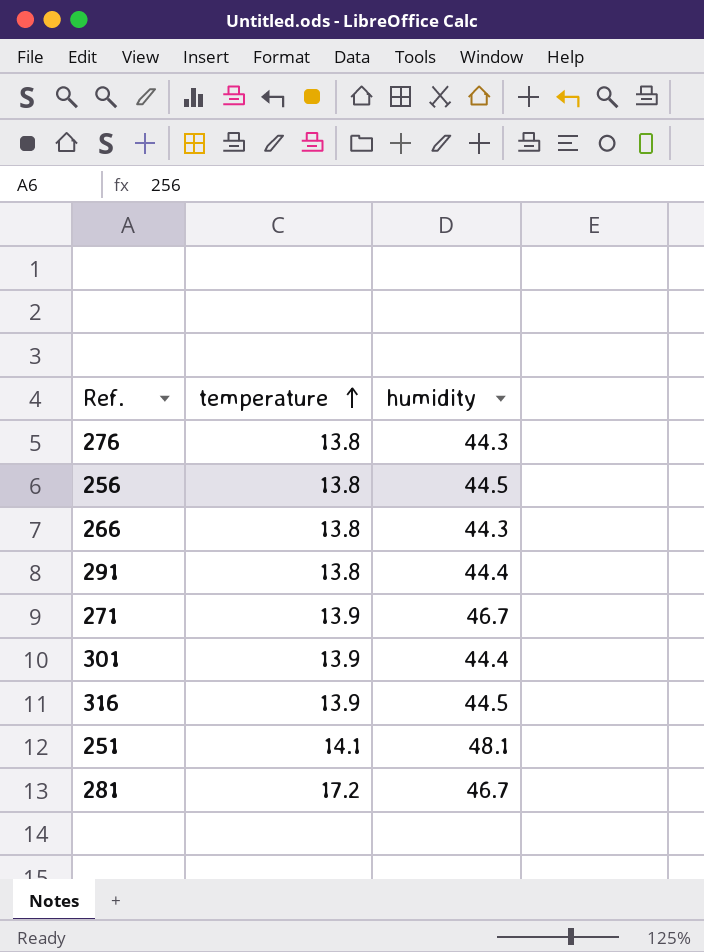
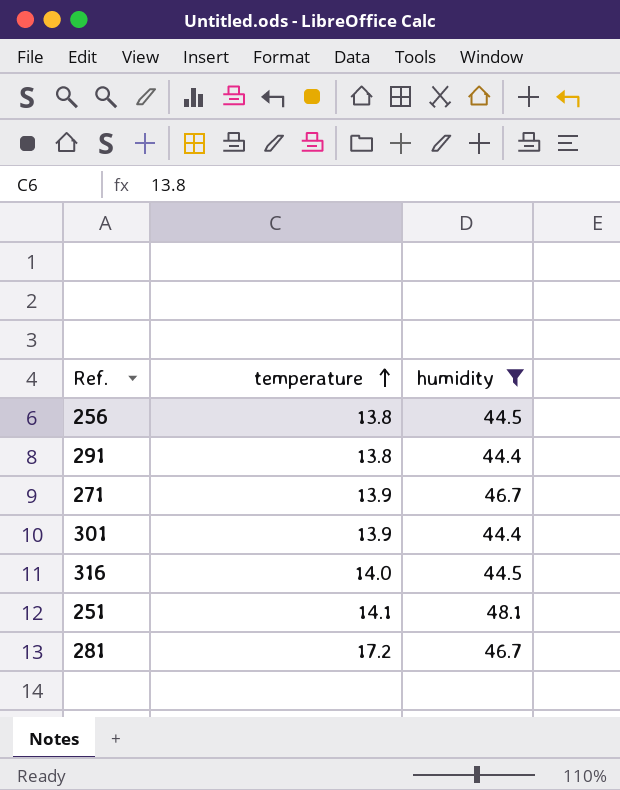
filter: none -> humidity != 44.3
316 | temperature: 13.9 -> 14.0

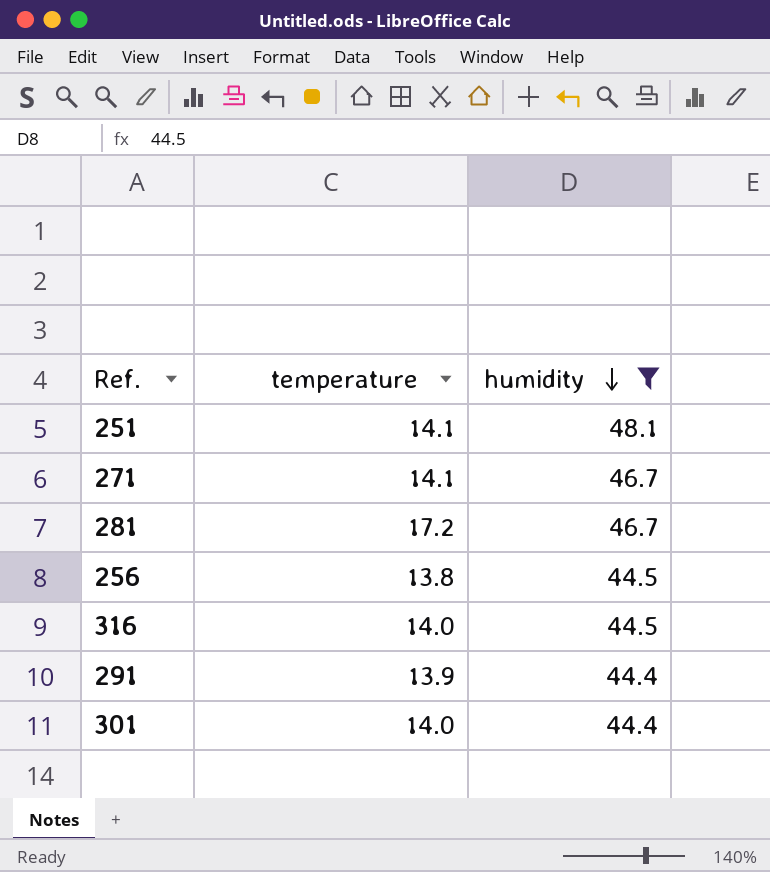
row order: temperature ascending -> humidity descending
271 | temperature: 13.9 -> 14.1
291 | temperature: 13.8 -> 13.9
301 | temperature: 13.9 -> 14.0

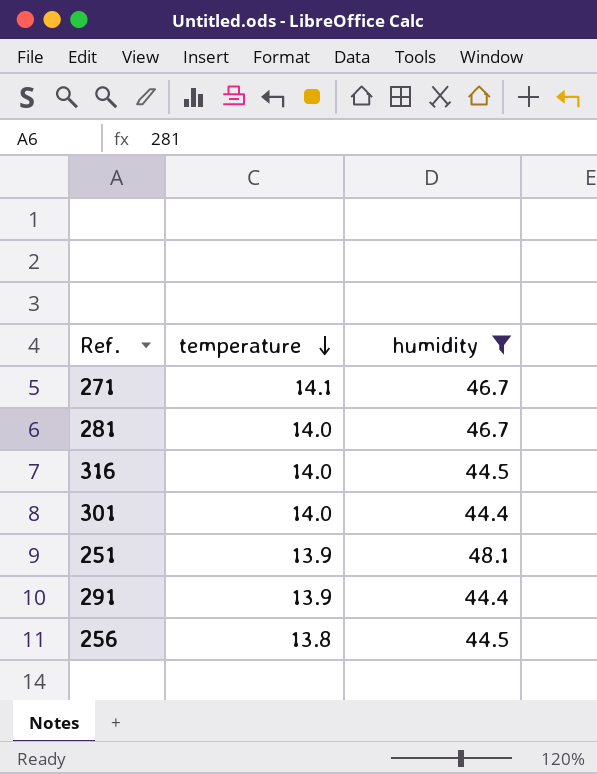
row order: humidity descending -> temperature descending
281 | temperature: 17.2 -> 14.0
251 | temperature: 14.1 -> 13.9

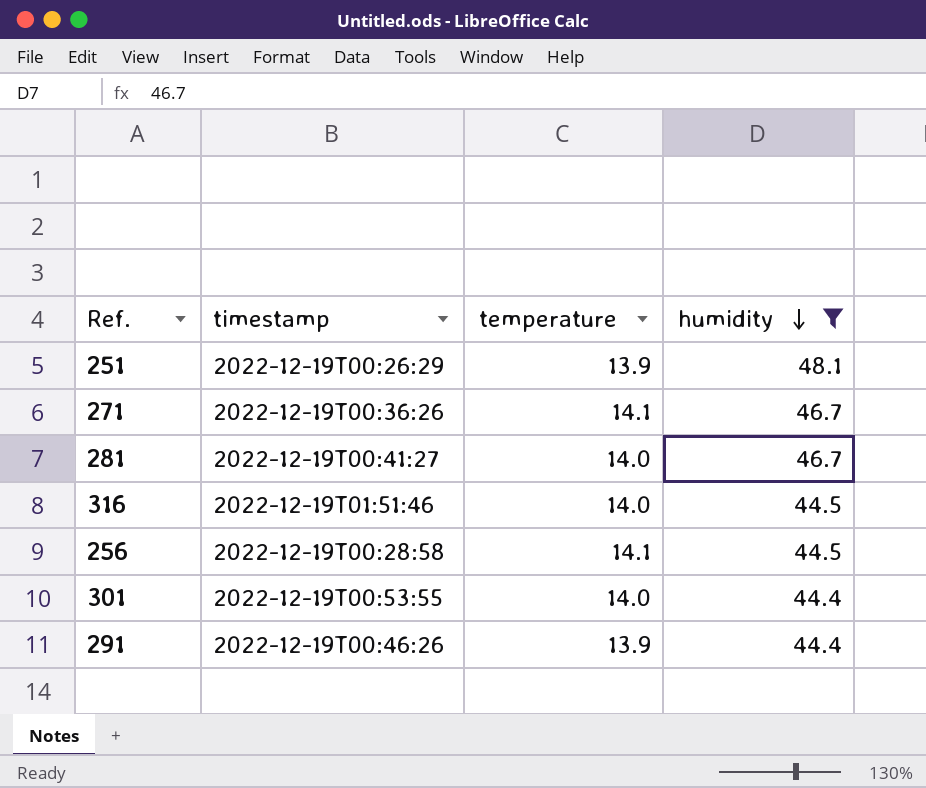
row order: temperature descending -> humidity descending
column timestamp | position: none -> 2
256 | temperature: 13.8 -> 14.1

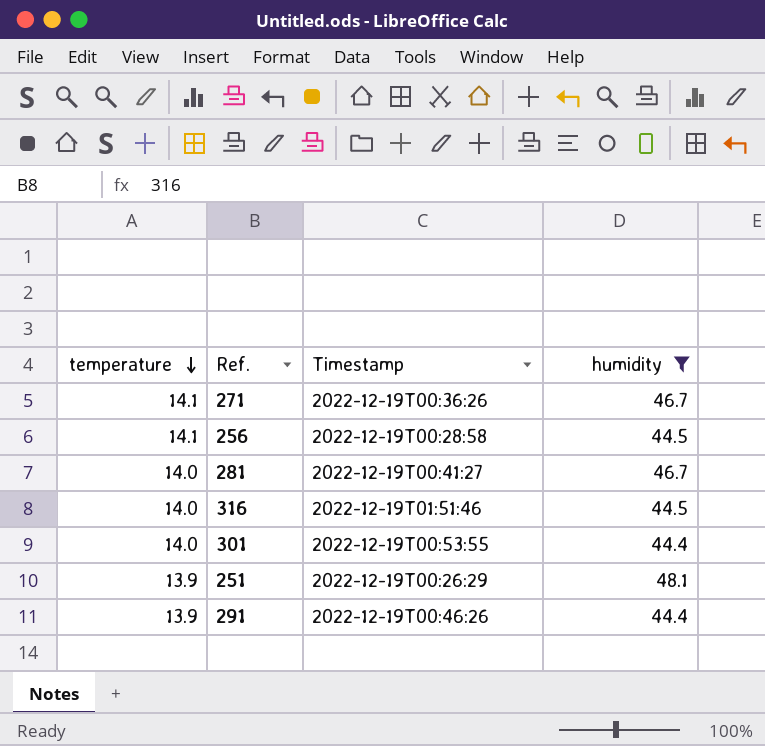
row order: humidity descending -> temperature descending
column temperature | position: 3 -> 1
column name: timestamp -> Timestamp

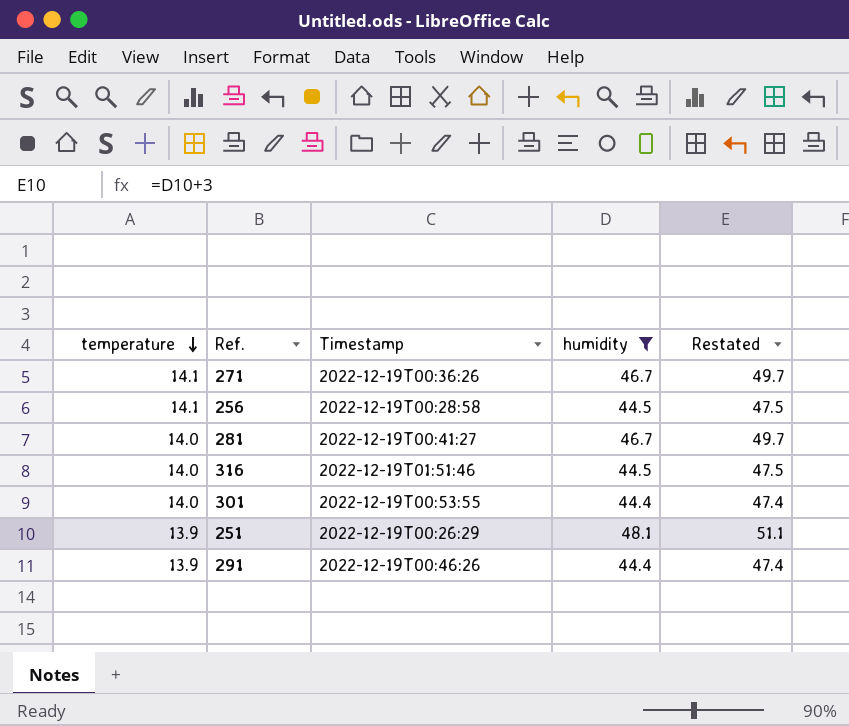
column Restated | formula: none -> [humidity] + 3

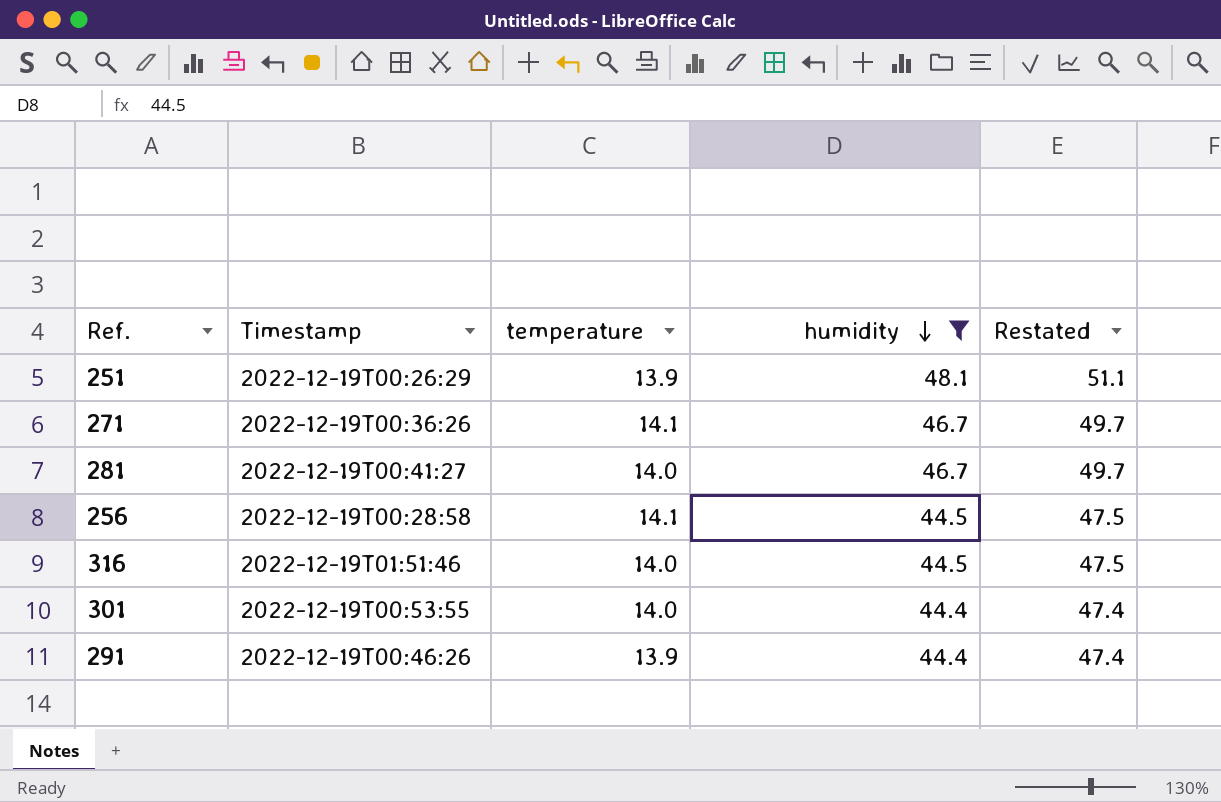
row order: temperature descending -> humidity descending
column temperature | position: 1 -> 3

